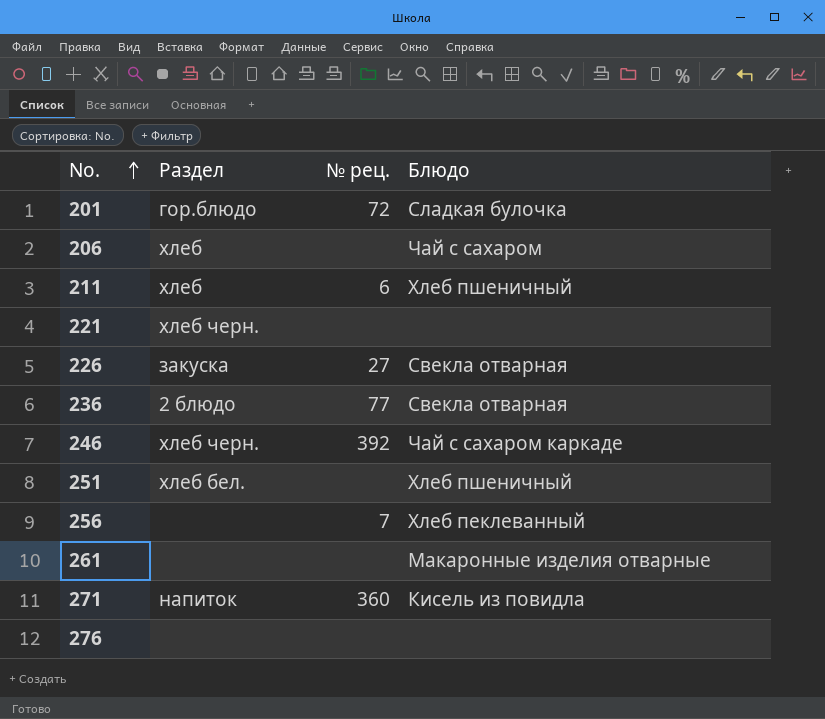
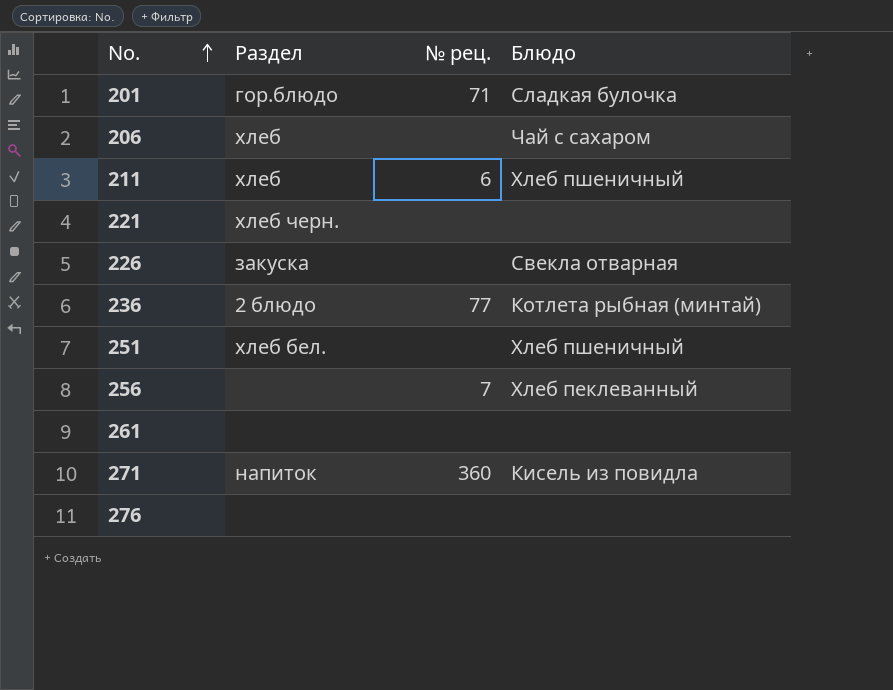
row 246: хлеб черн. | 392 | Чай с сахаром каркаде -> none
201 | № рец.: 72 -> 71
226 | № рец.: 27 -> none
236 | Блюдо: Свекла отварная -> Котлета рыбная (минтай)
261 | Блюдо: Макаронные изделия отварные -> none

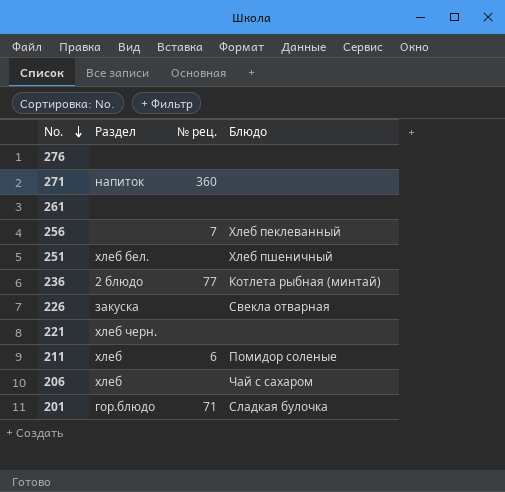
row order: No. ascending -> No. descending
271 | Блюдо: Кисель из повидла -> none
211 | Блюдо: Хлеб пшеничный -> Помидор соленые

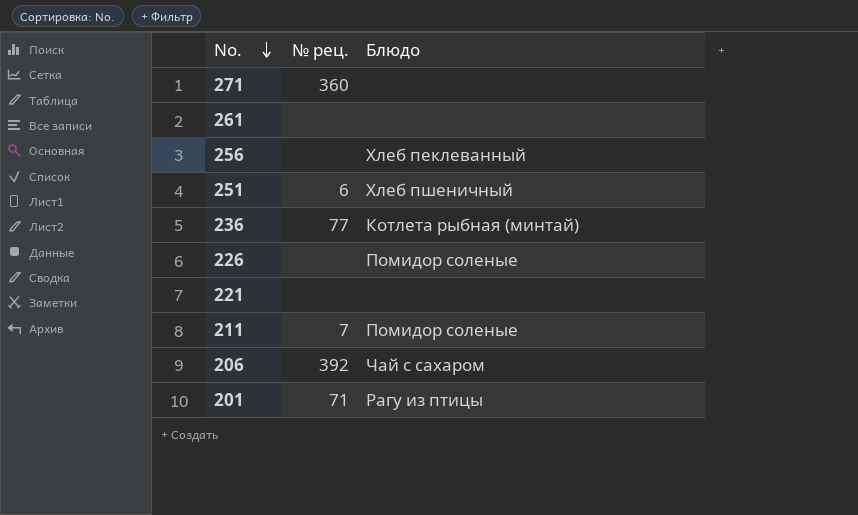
column Раздел | position: 2 -> none
row 276: none | none | none -> none
256 | № рец.: 7 -> none
251 | № рец.: none -> 6
226 | Блюдо: Свекла отварная -> Помидор соленые
211 | № рец.: 6 -> 7
206 | № рец.: none -> 392
201 | Блюдо: Сладкая булочка -> Рагу из птицы

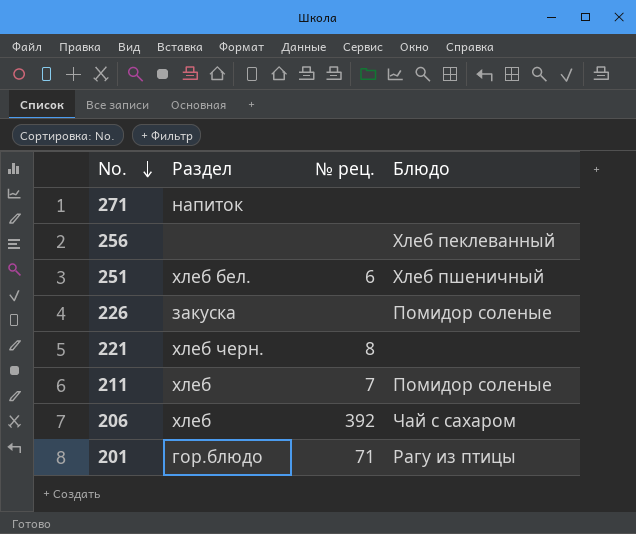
column Раздел | position: none -> 2
row 261: none | none -> none
row 236: 77 | Котлета рыбная (минтай) -> none
271 | № рец.: 360 -> none
221 | № рец.: none -> 8

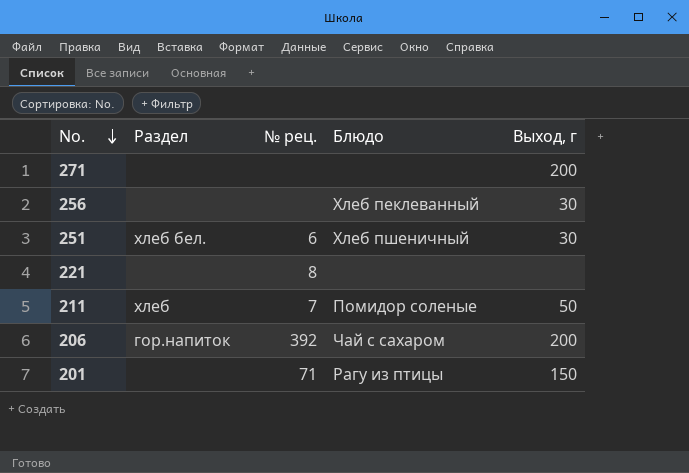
column Выход, г | position: none -> 5
row 226: закуска | none | Помидор соленые -> none
271 | Раздел: напиток -> none
221 | Раздел: хлеб черн. -> none
206 | Раздел: хлеб -> гор.напиток
201 | Раздел: гор.блюдо -> none

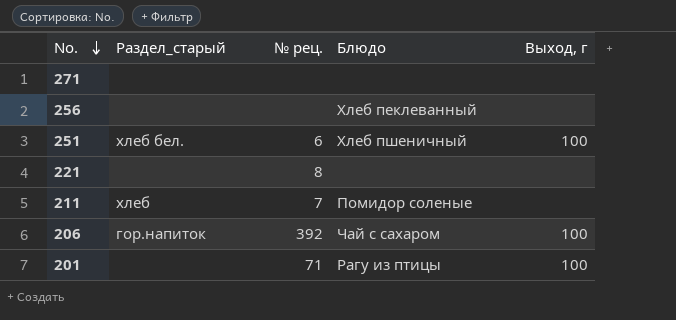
column name: Раздел -> Раздел_старый
271 | Выход, г: 200 -> none
256 | Выход, г: 30 -> none
251 | Выход, г: 30 -> 100
211 | Выход, г: 50 -> none
206 | Выход, г: 200 -> 100
201 | Выход, г: 150 -> 100

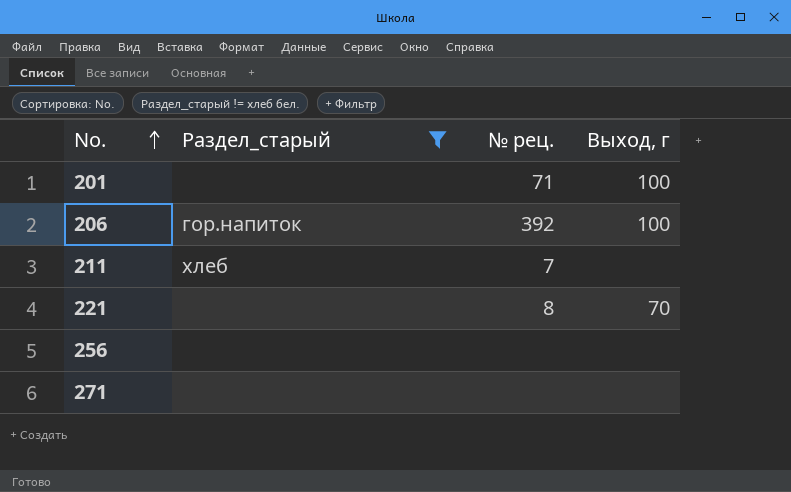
filter: none -> Раздел_старый != хлеб бел.
row order: No. descending -> No. ascending
column Блюдо | position: 4 -> none
221 | Выход, г: none -> 70

